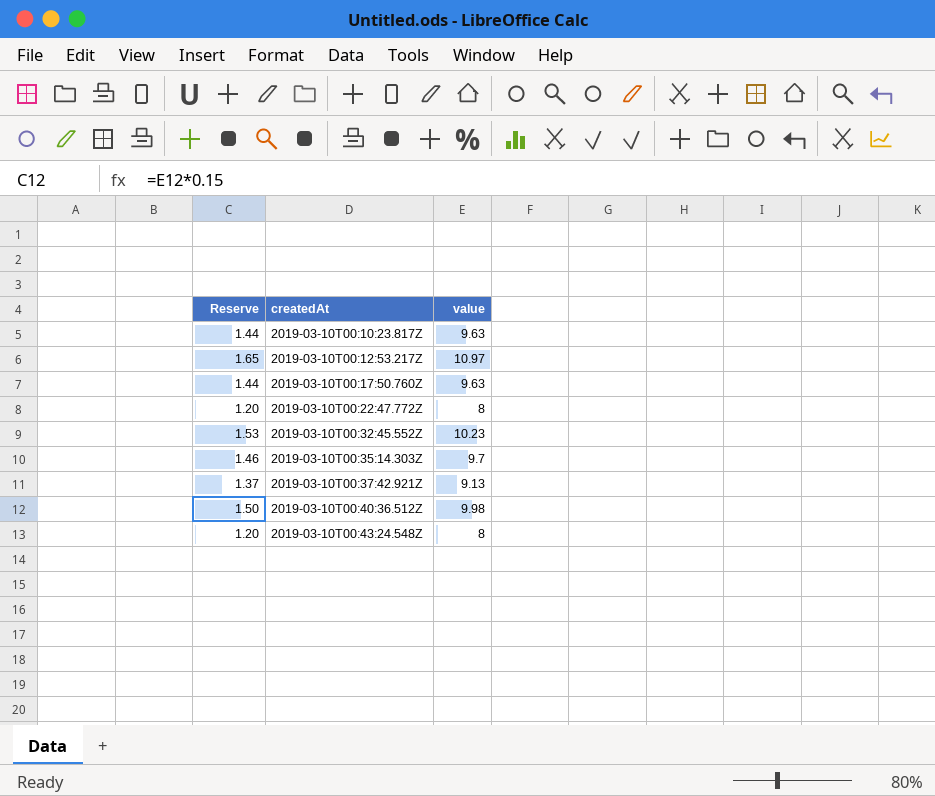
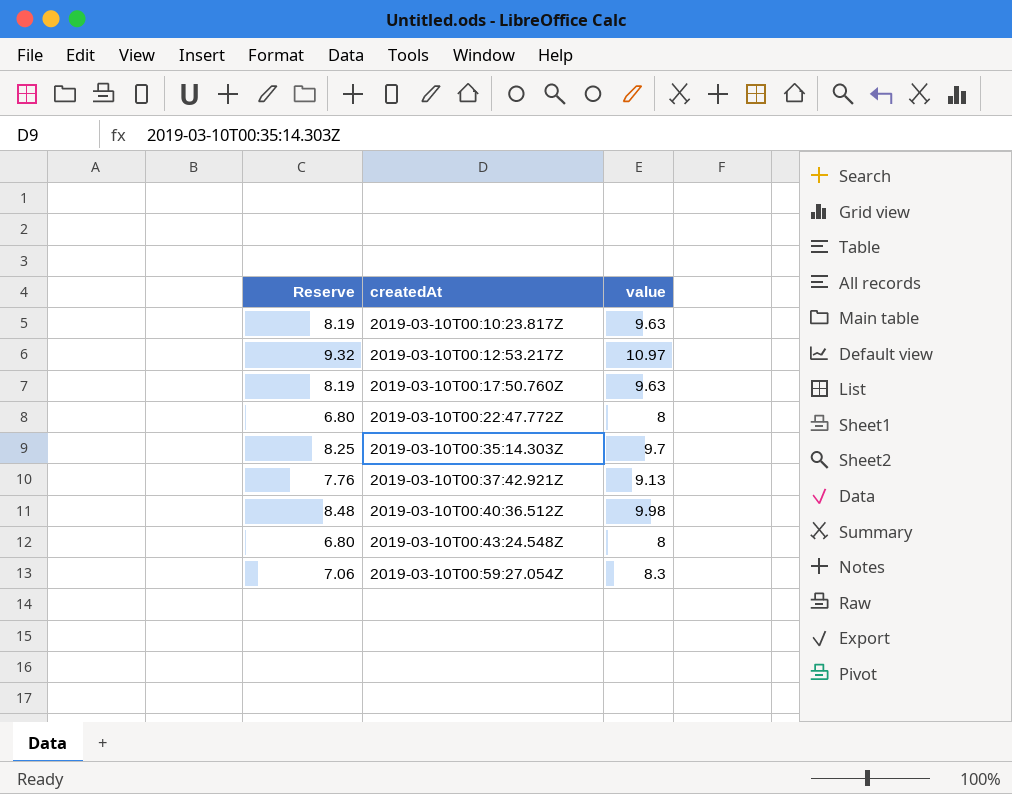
column Reserve | formula: [value] * 0.15 -> [value] * 0.85
row 2019-03-10T00:32:45.552Z: 1.53 | 10.23 -> none
row 2019-03-10T00:59:27.054Z: none -> 7.06 | 8.3

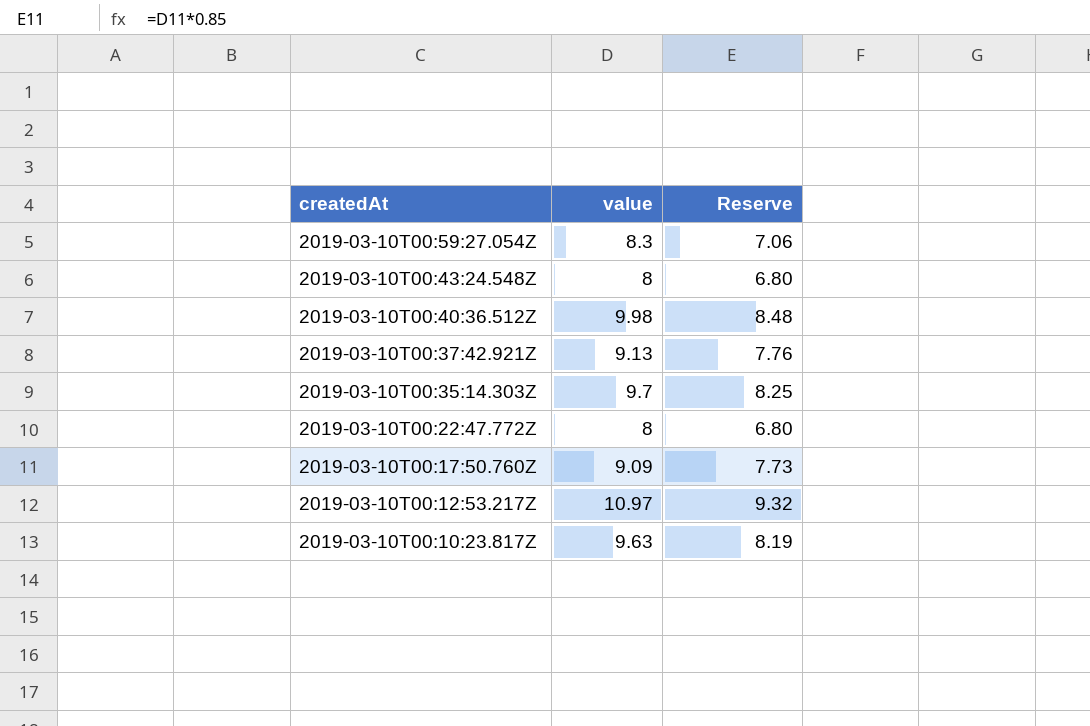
row order: createdAt ascending -> createdAt descending
column Reserve | position: 1 -> 3
2019-03-10T00:17:50.760Z | value: 9.63 -> 9.09
2019-03-10T00:17:50.760Z | Reserve: 8.19 -> 7.73

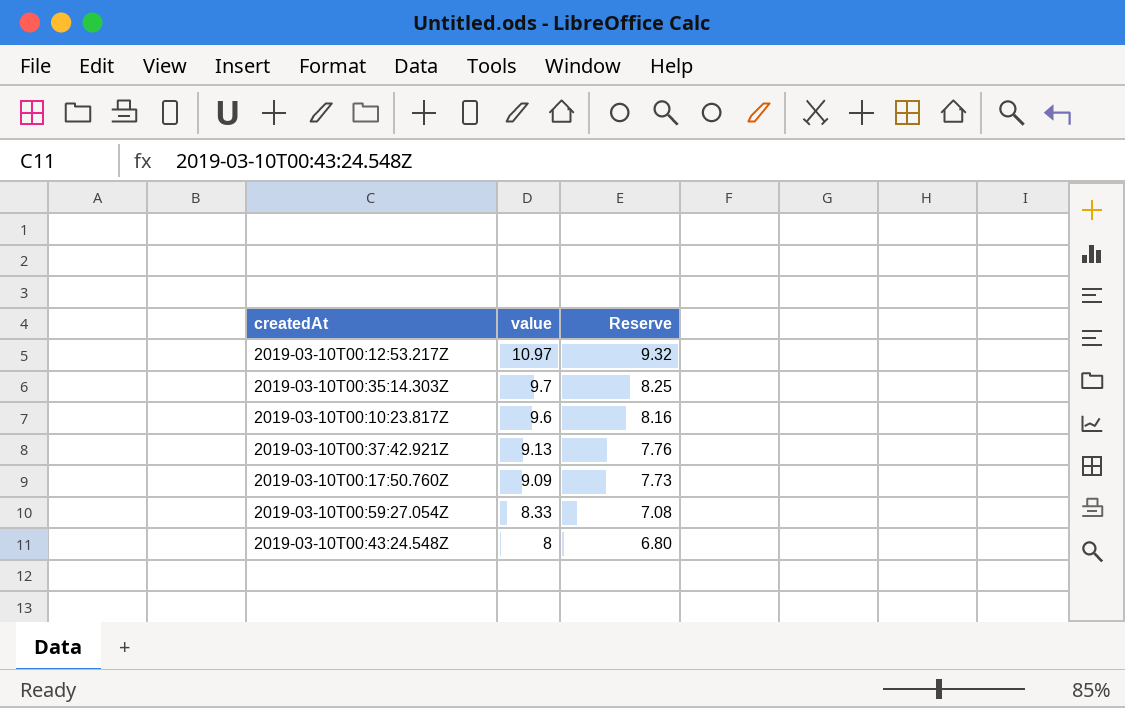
row order: createdAt descending -> value descending
row 2019-03-10T00:40:36.512Z: 9.98 | 8.48 -> none
row 2019-03-10T00:22:47.772Z: 8 | 6.80 -> none
2019-03-10T00:10:23.817Z | value: 9.63 -> 9.6
2019-03-10T00:10:23.817Z | Reserve: 8.19 -> 8.16
2019-03-10T00:59:27.054Z | value: 8.3 -> 8.33
2019-03-10T00:59:27.054Z | Reserve: 7.06 -> 7.08

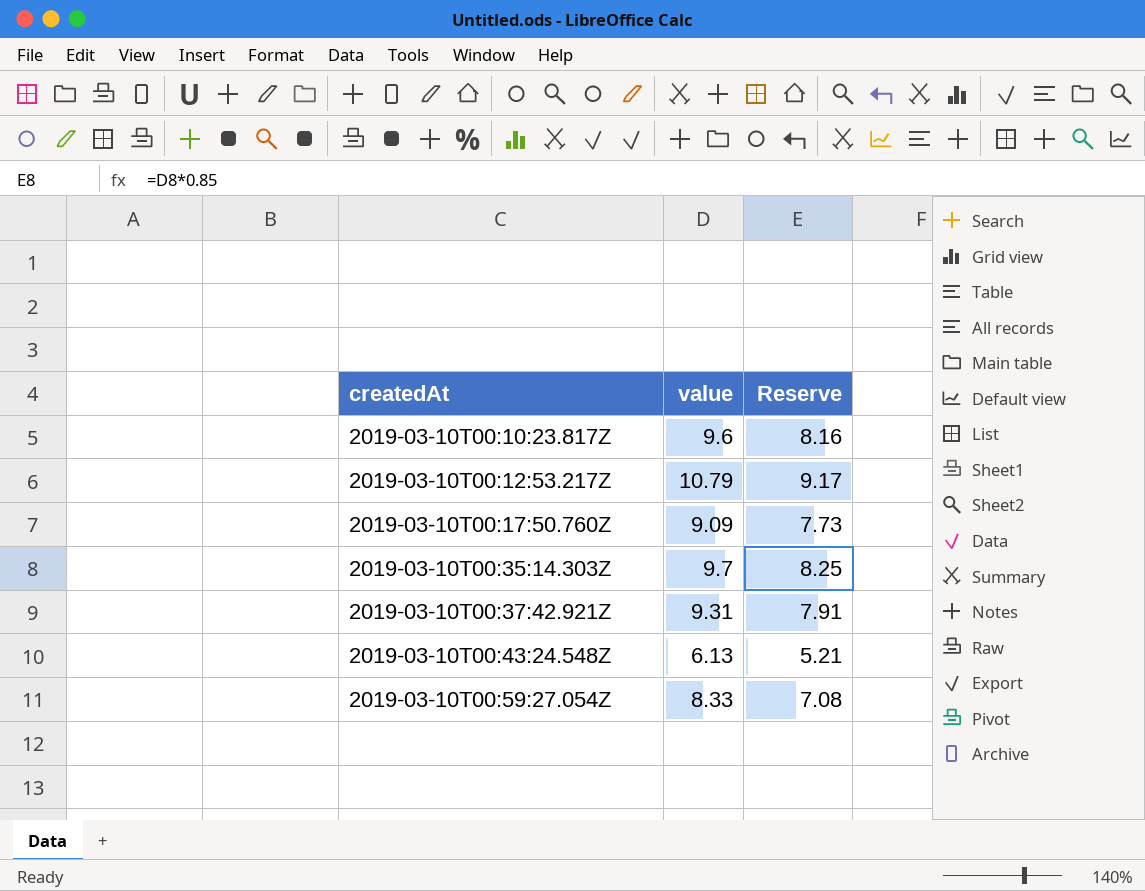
row order: value descending -> createdAt ascending
2019-03-10T00:12:53.217Z | value: 10.97 -> 10.79
2019-03-10T00:12:53.217Z | Reserve: 9.32 -> 9.17
2019-03-10T00:37:42.921Z | value: 9.13 -> 9.31
2019-03-10T00:37:42.921Z | Reserve: 7.76 -> 7.91
2019-03-10T00:43:24.548Z | value: 8 -> 6.13
2019-03-10T00:43:24.548Z | Reserve: 6.80 -> 5.21

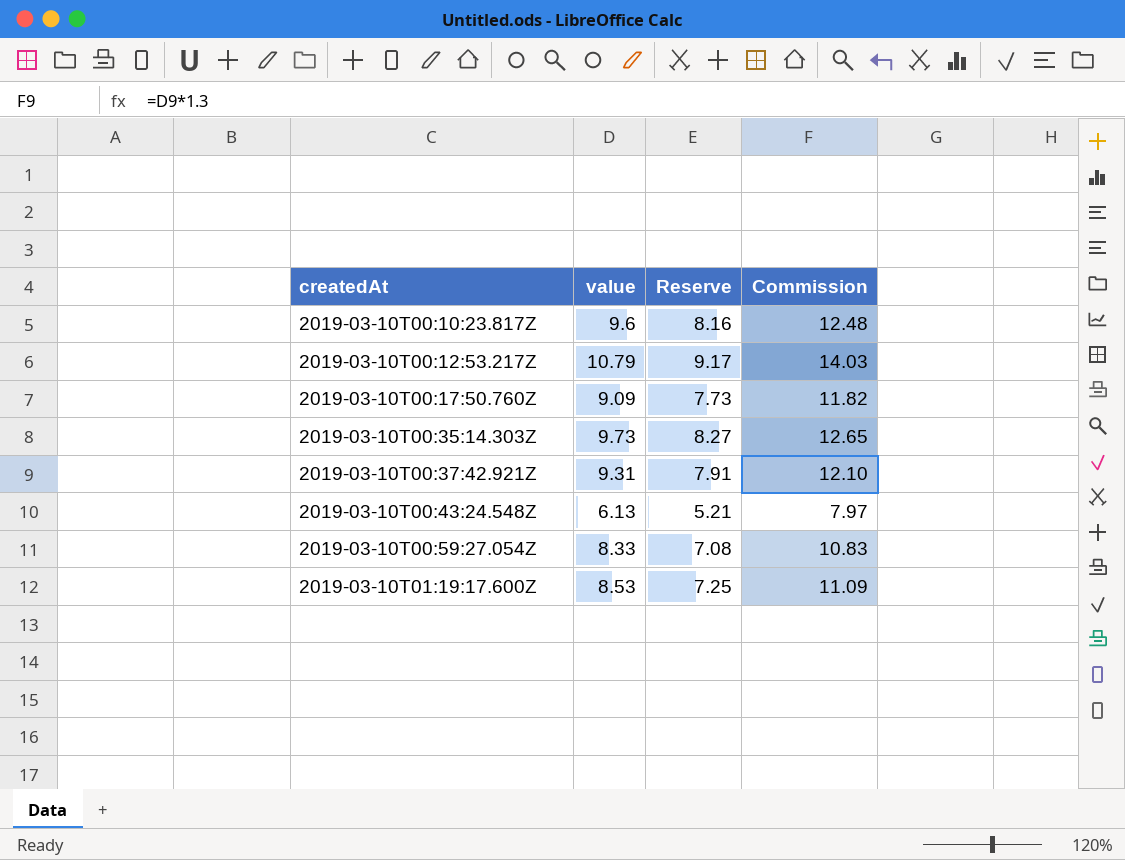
column Commission | formula: none -> [value] * 1.3
2019-03-10T00:35:14.303Z | value: 9.7 -> 9.73
2019-03-10T00:35:14.303Z | Reserve: 8.25 -> 8.27
row 2019-03-10T01:19:17.600Z: none -> 8.53 | 7.25 | 11.09

